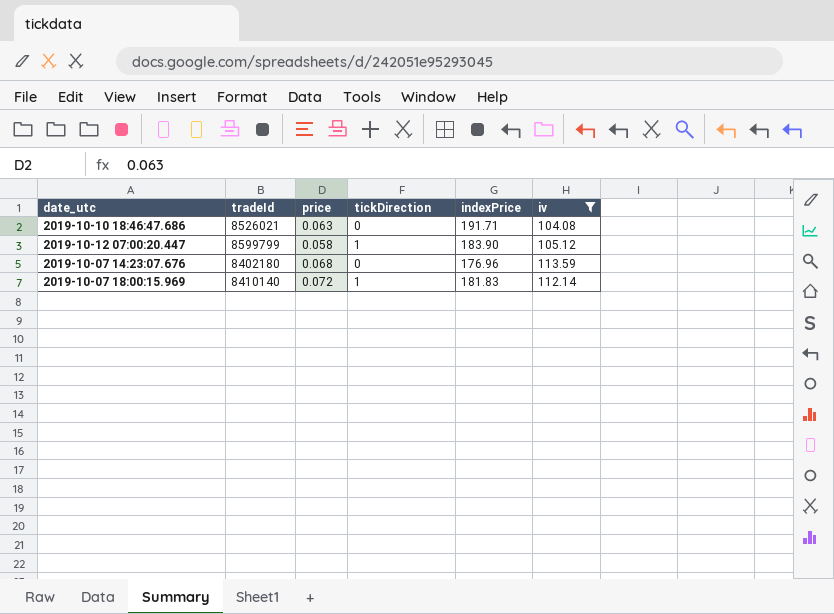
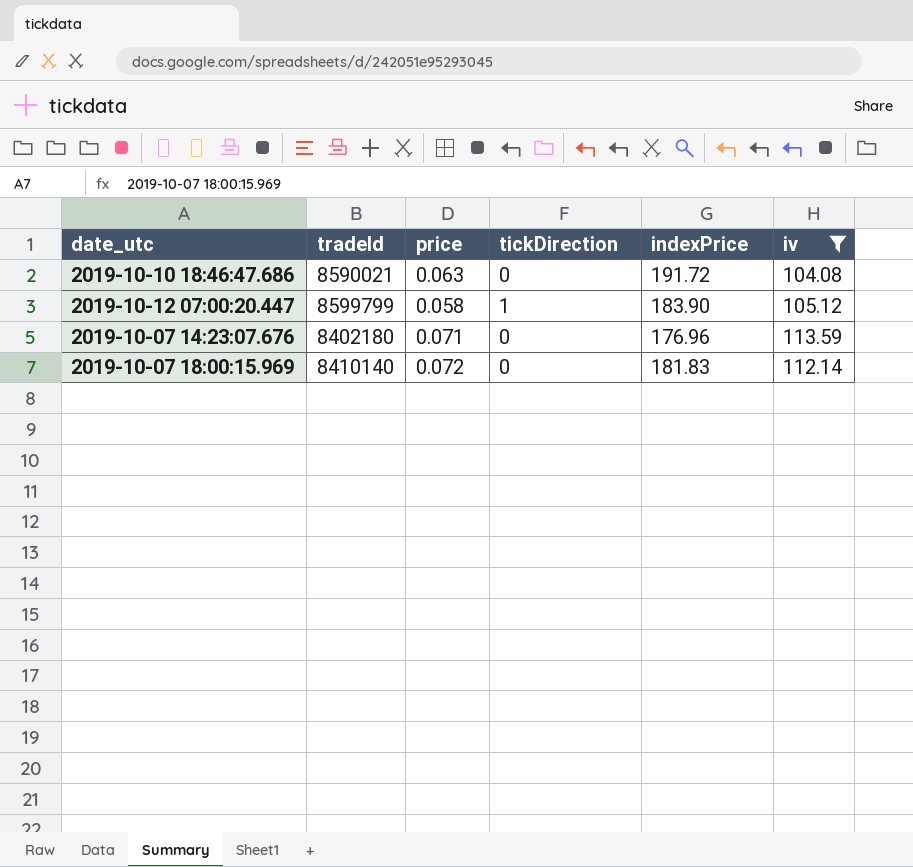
2019-10-10 18:46:47.686 | tradeId: 8526021 -> 8590021
2019-10-10 18:46:47.686 | indexPrice: 191.71 -> 191.72
2019-10-07 14:23:07.676 | price: 0.068 -> 0.071
2019-10-07 18:00:15.969 | tickDirection: 1 -> 0

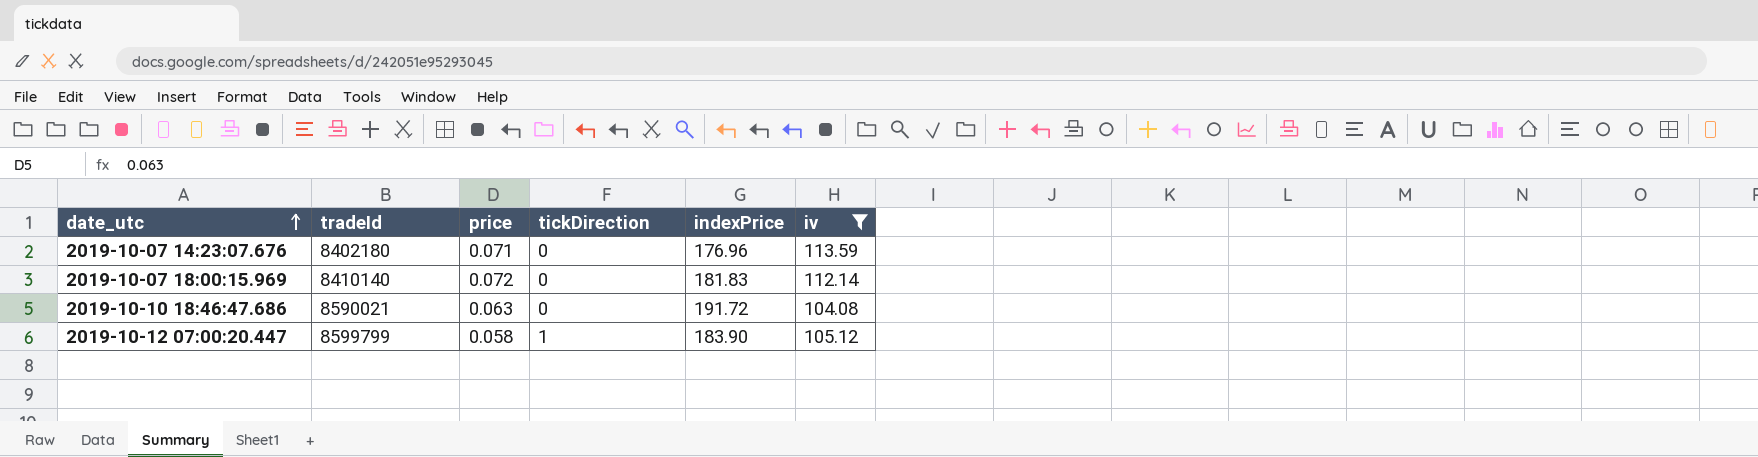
row order: none -> date_utc ascending

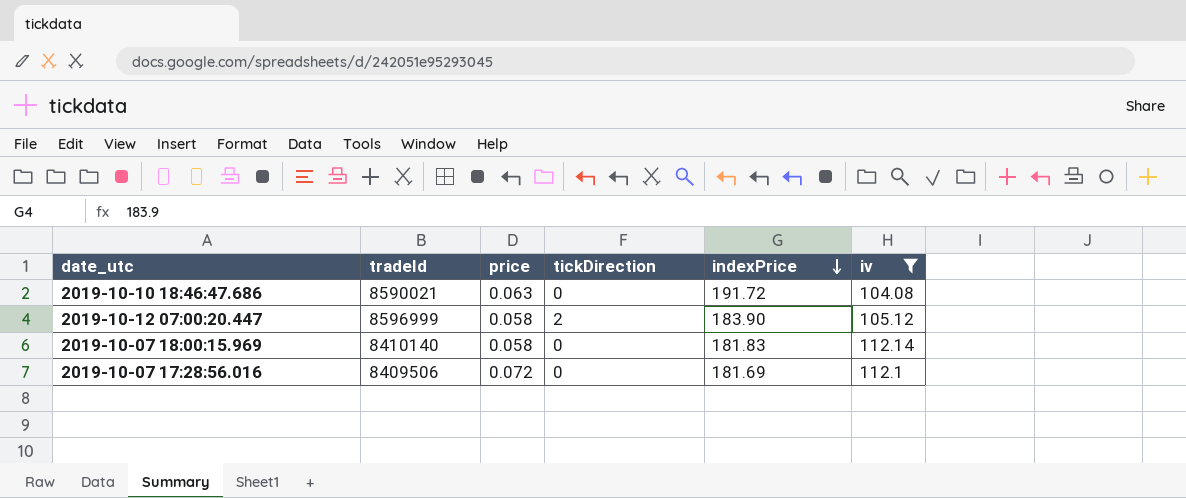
row order: date_utc ascending -> indexPrice descending
row 2019-10-07 14:23:07.676: 8402180 | 0.071 | 0 | 176.96 | 113.59 -> none
2019-10-12 07:00:20.447 | tradeId: 8599799 -> 8596999
2019-10-12 07:00:20.447 | tickDirection: 1 -> 2
2019-10-07 18:00:15.969 | price: 0.072 -> 0.058
row 2019-10-07 17:28:56.016: none -> 8409506 | 0.072 | 0 | 181.69 | 112.1

